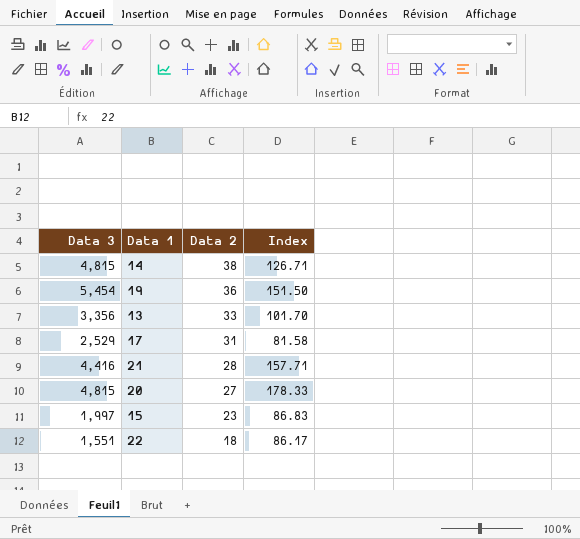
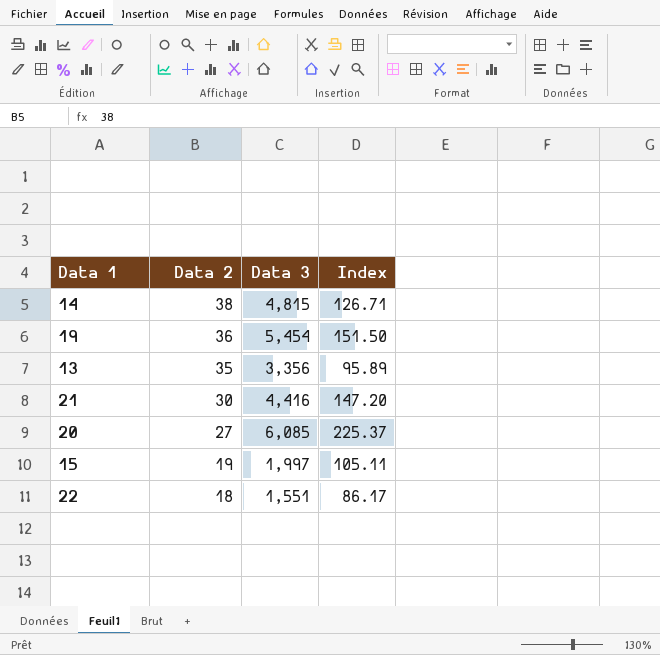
column Data 3 | position: 1 -> 3
row 17: 2,529 | 31 | 81.58 -> none
13 | Data 2: 33 -> 35
13 | Index: 101.70 -> 95.89
21 | Data 2: 28 -> 30
21 | Index: 157.71 -> 147.20
20 | Data 3: 4,815 -> 6,085
20 | Index: 178.33 -> 225.37
15 | Data 2: 23 -> 19
15 | Index: 86.83 -> 105.11

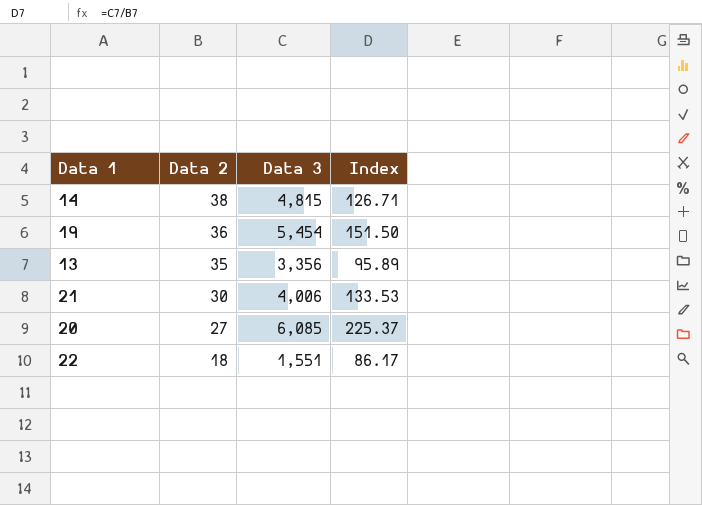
row 15: 19 | 1,997 | 105.11 -> none
21 | Data 3: 4,416 -> 4,006
21 | Index: 147.20 -> 133.53

